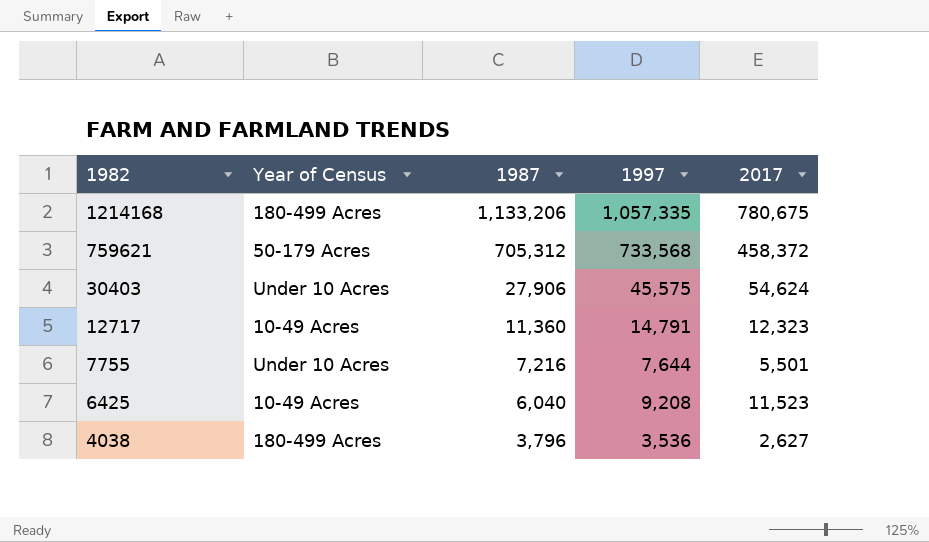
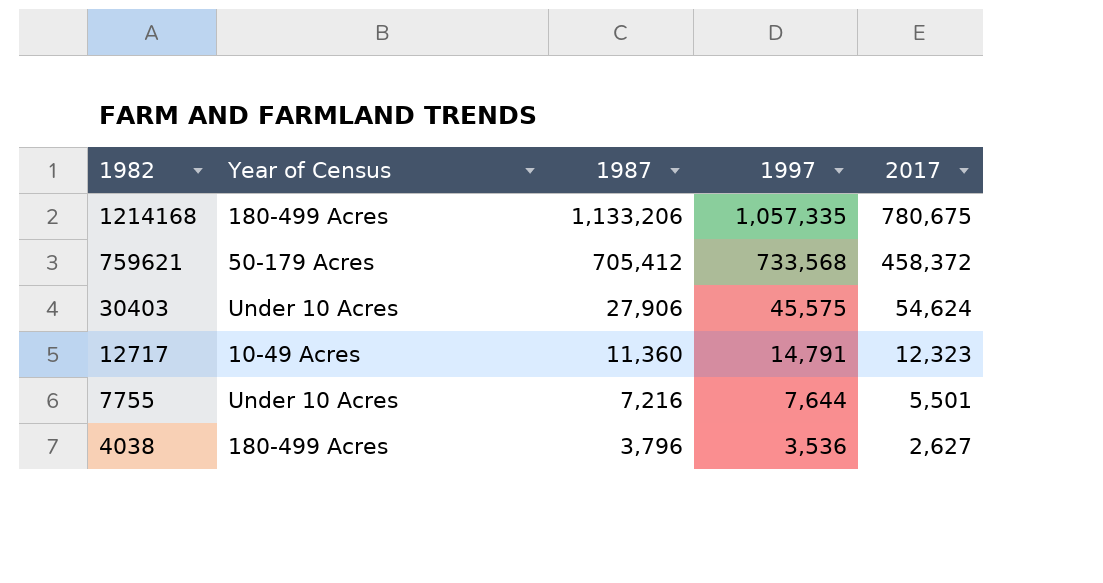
row 6425: 10-49 Acres | 6,040 | 9,208 | 11,523 -> none
759621 | 1987: 705,312 -> 705,412

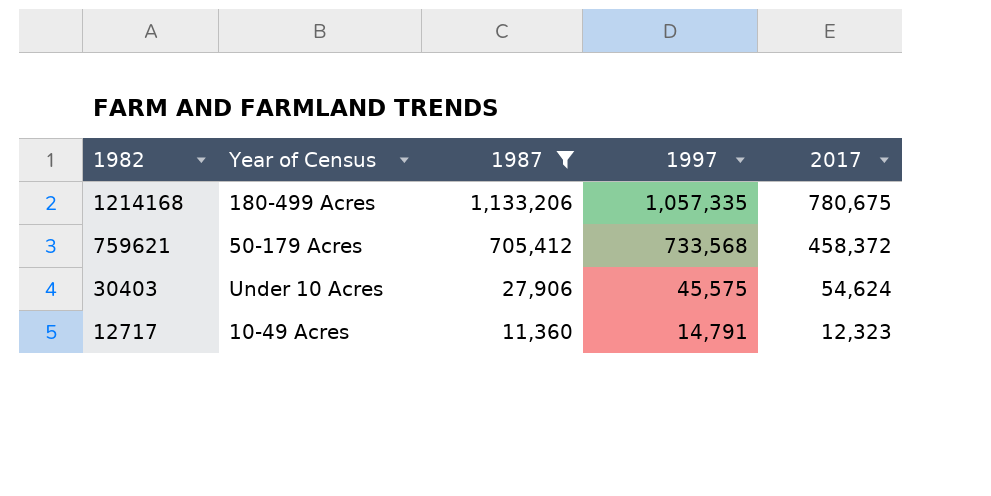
filter: none -> 1987 >= 11,360

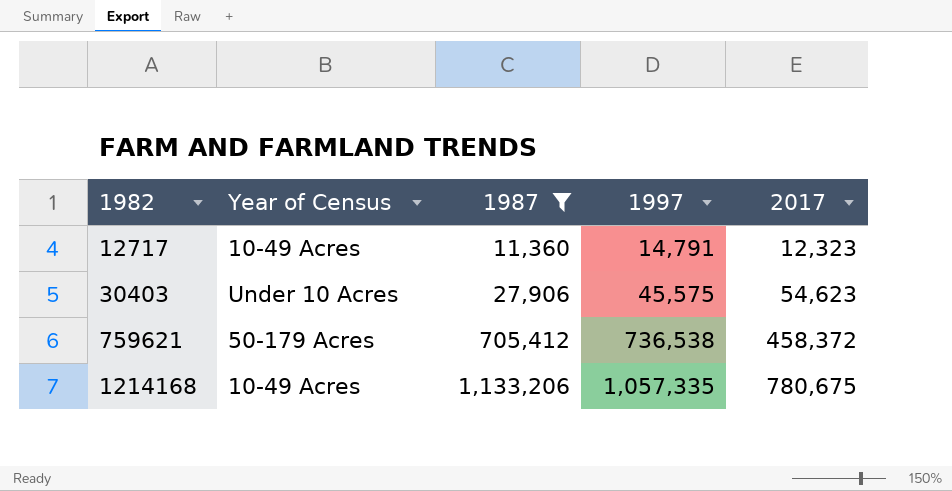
row order: 1982 descending -> 1982 ascending
30403 | 2017: 54,624 -> 54,623
759621 | 1997: 733,568 -> 736,538
1214168 | Year of Census: 180-499 Acres -> 10-49 Acres

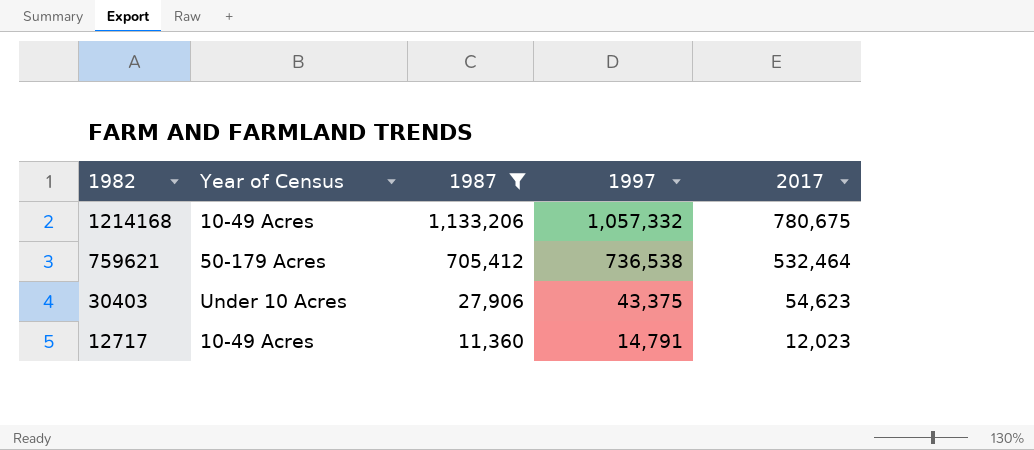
row order: 1982 ascending -> 1982 descending
1214168 | 1997: 1,057,335 -> 1,057,332
759621 | 2017: 458,372 -> 532,464
30403 | 1997: 45,575 -> 43,375
12717 | 2017: 12,323 -> 12,023

